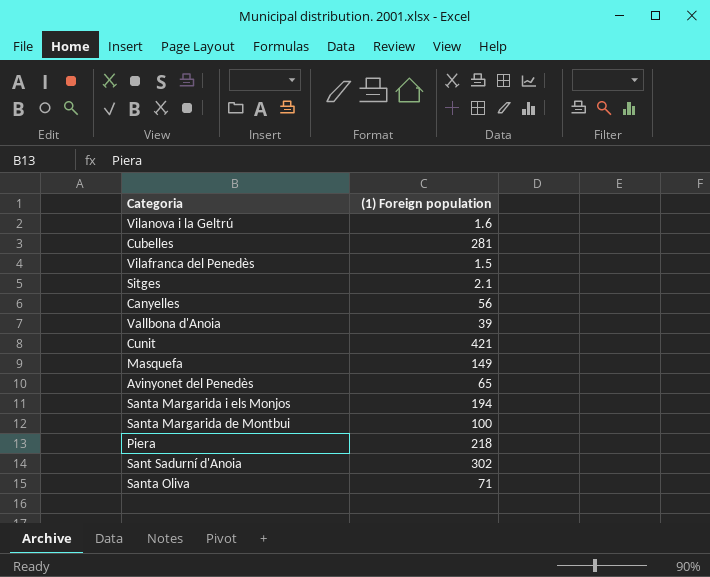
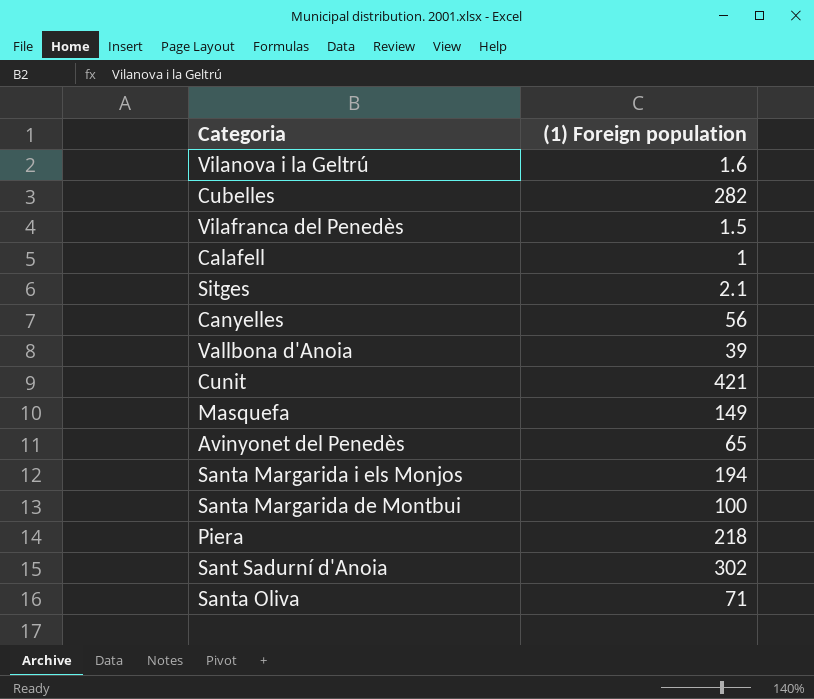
Cubelles | (1) Foreign population: 281 -> 282
row Calafell: none -> 1

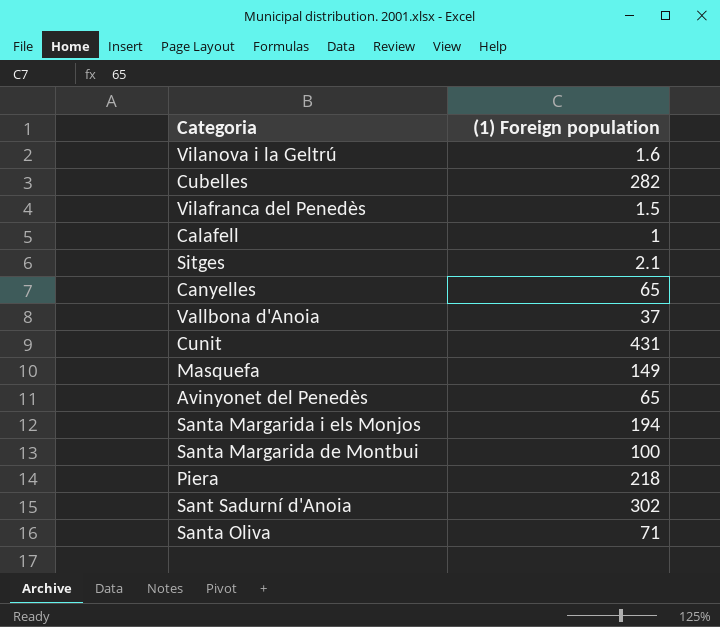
Canyelles | (1) Foreign population: 56 -> 65
Vallbona d'Anoia | (1) Foreign population: 39 -> 37
Cunit | (1) Foreign population: 421 -> 431

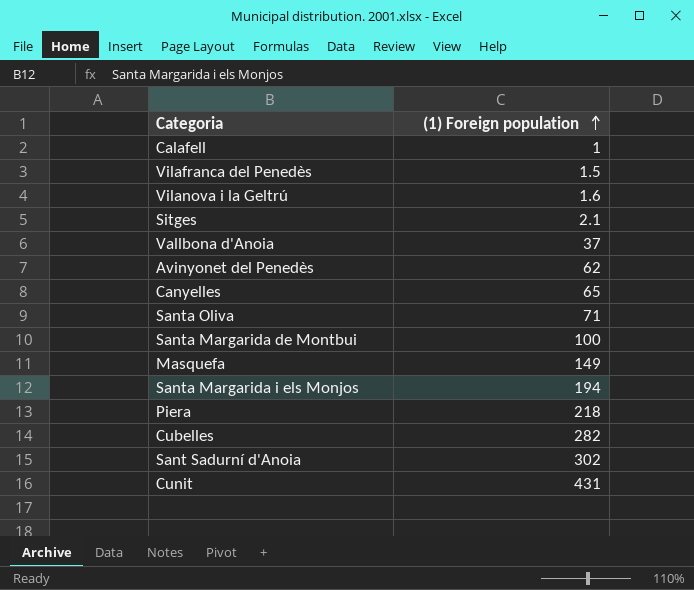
row order: none -> (1) Foreign population ascending
Avinyonet del Penedès | (1) Foreign population: 65 -> 62

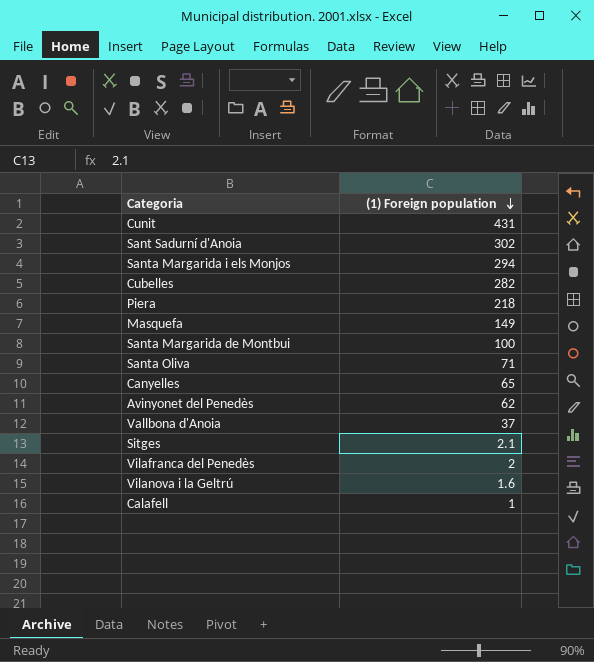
row order: (1) Foreign population ascending -> (1) Foreign population descending
Santa Margarida i els Monjos | (1) Foreign population: 194 -> 294
Vilafranca del Penedès | (1) Foreign population: 1.5 -> 2

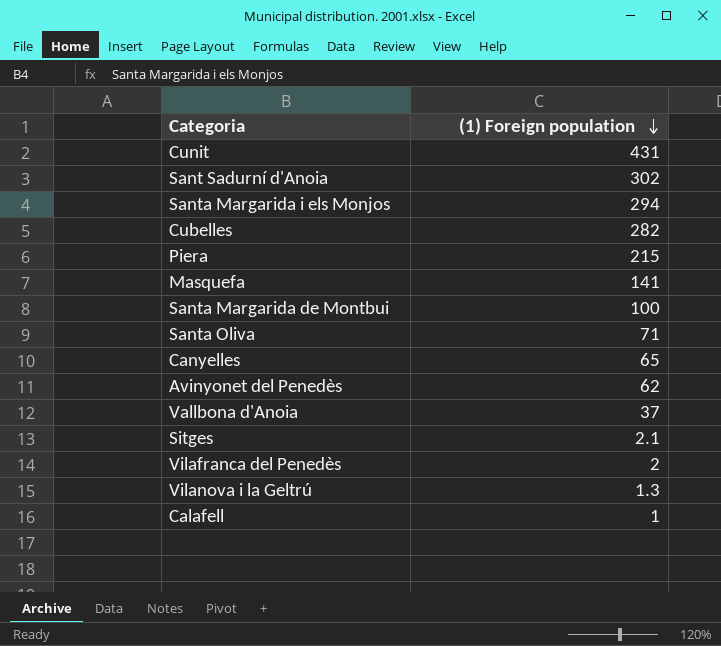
Piera | (1) Foreign population: 218 -> 215
Masquefa | (1) Foreign population: 149 -> 141
Vilanova i la Geltrú | (1) Foreign population: 1.6 -> 1.3

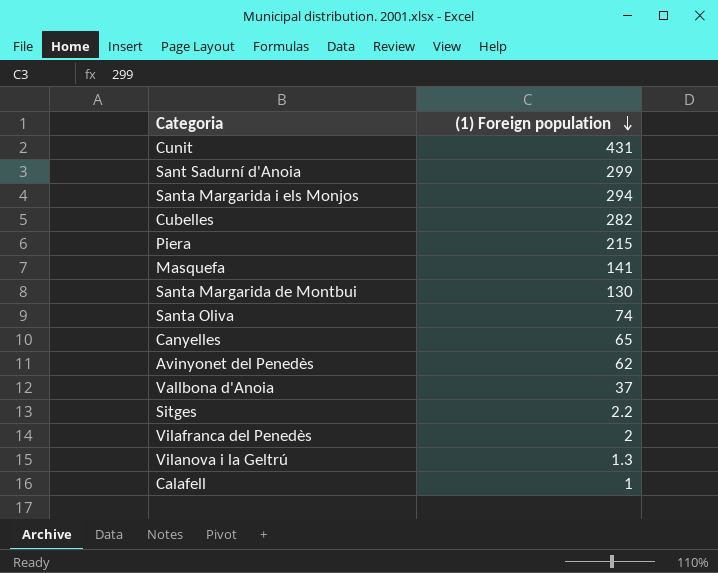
Sant Sadurní d'Anoia | (1) Foreign population: 302 -> 299
Santa Margarida de Montbui | (1) Foreign population: 100 -> 130
Santa Oliva | (1) Foreign population: 71 -> 74
Sitges | (1) Foreign population: 2.1 -> 2.2

